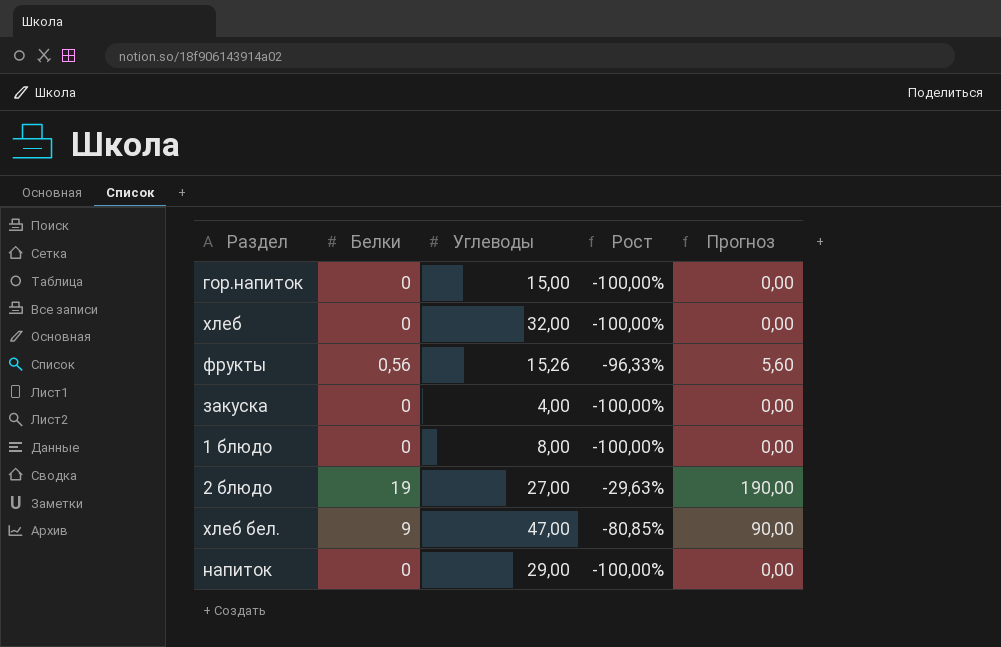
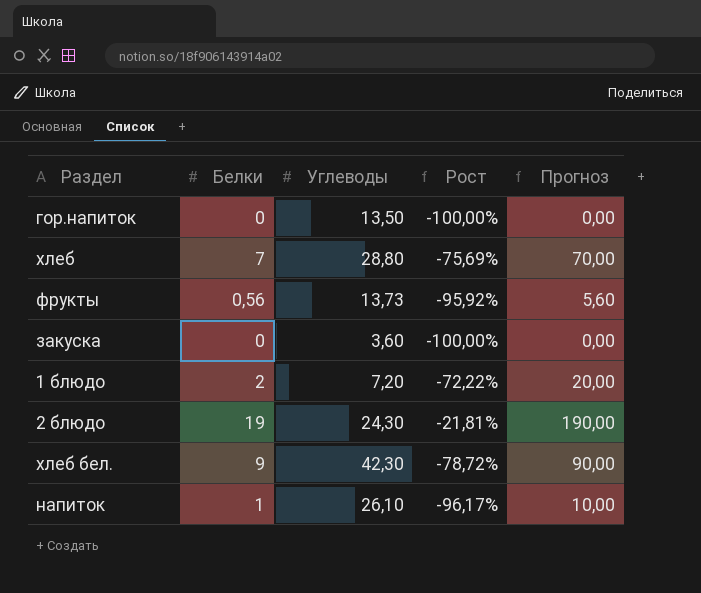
гор.напиток | Углеводы: 15,00 -> 13,50
хлеб | Белки: 0 -> 7
хлеб | Углеводы: 32,00 -> 28,80
хлеб | Рост: -100,00% -> -75,69%
хлеб | Прогноз: 0,00 -> 70,00
фрукты | Углеводы: 15,26 -> 13,73
фрукты | Рост: -96,33% -> -95,92%
закуска | Углеводы: 4,00 -> 3,60
1 блюдо | Белки: 0 -> 2
1 блюдо | Углеводы: 8,00 -> 7,20
1 блюдо | Рост: -100,00% -> -72,22%
1 блюдо | Прогноз: 0,00 -> 20,00
2 блюдо | Углеводы: 27,00 -> 24,30
2 блюдо | Рост: -29,63% -> -21,81%
хлеб бел. | Углеводы: 47,00 -> 42,30
хлеб бел. | Рост: -80,85% -> -78,72%
напиток | Белки: 0 -> 1
напиток | Углеводы: 29,00 -> 26,10
напиток | Рост: -100,00% -> -96,17%
напиток | Прогноз: 0,00 -> 10,00

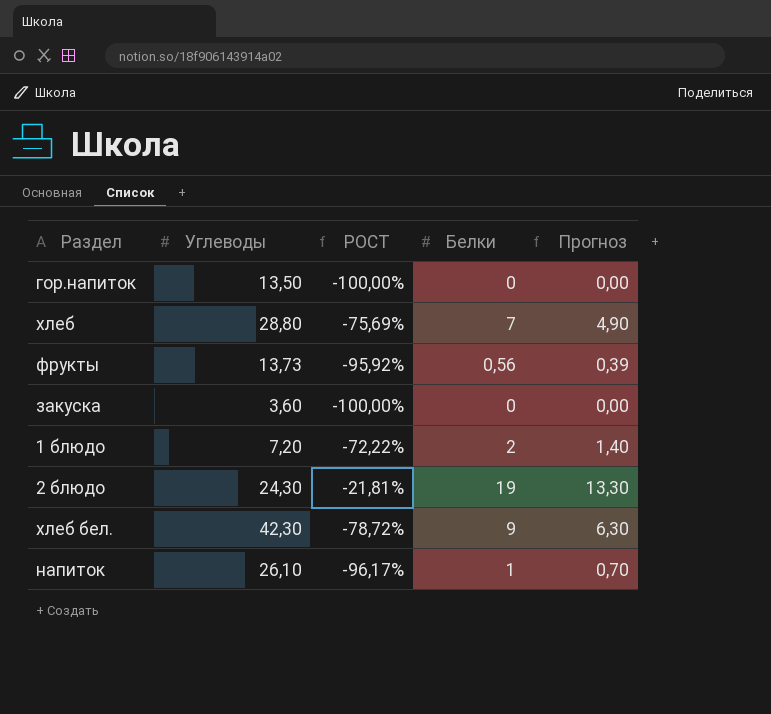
column name: Рост -> РОСТ
column Белки | position: 2 -> 4
column Прогноз | formula: [Белки] * 10 -> [Белки] * 0,7

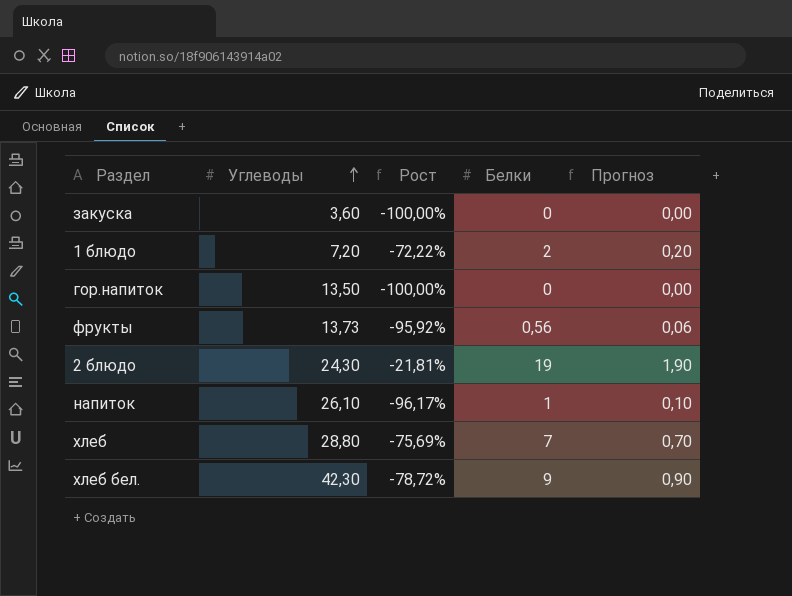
row order: none -> Углеводы ascending
column name: РОСТ -> Рост
column Прогноз | formula: [Белки] * 0,7 -> [Белки] * 0,1

